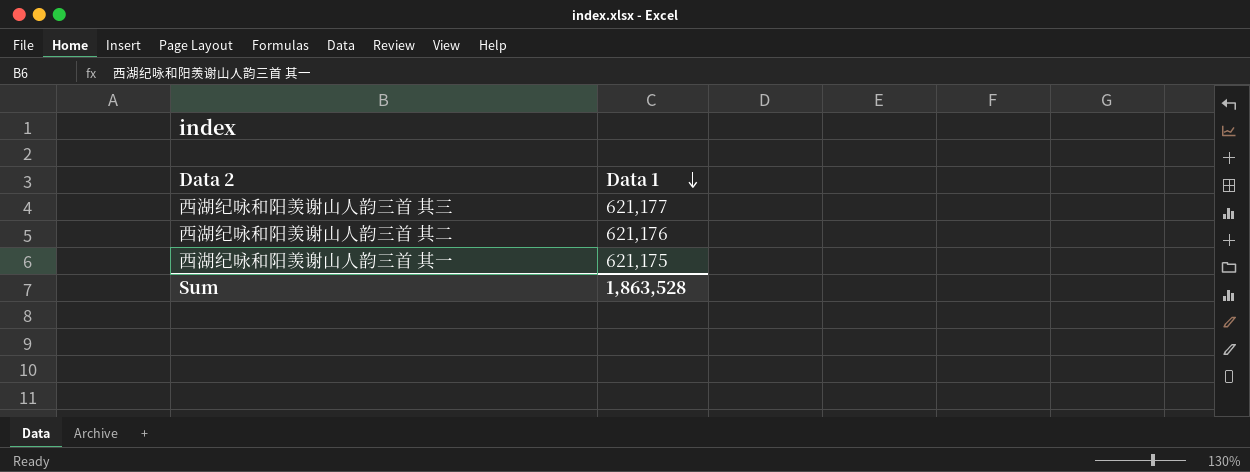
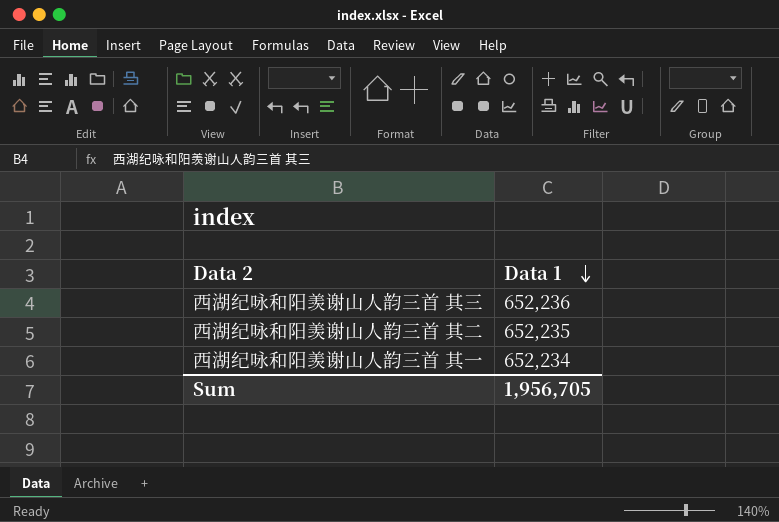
西湖纪咏和阳羡谢山人韵三首 其三 | Data 1: 621,177 -> 652,236
西湖纪咏和阳羡谢山人韵三首 其二 | Data 1: 621,176 -> 652,235
西湖纪咏和阳羡谢山人韵三首 其一 | Data 1: 621,175 -> 652,234
Sum | Data 1: 1,863,528 -> 1,956,705

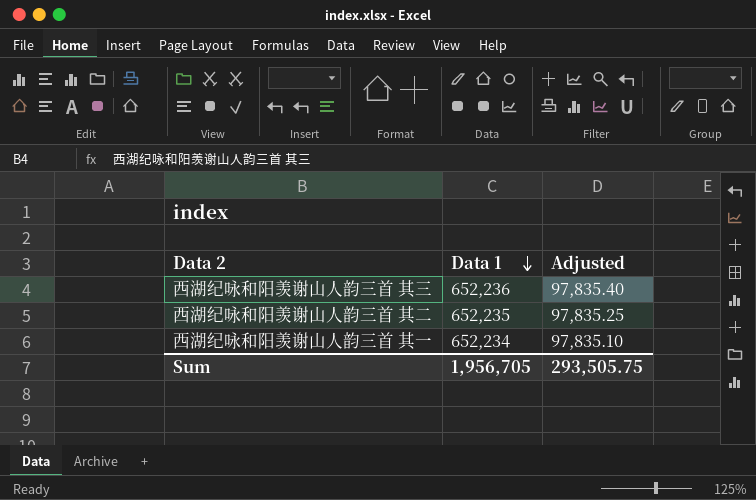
column Adjusted | formula: none -> [Data 1] * 0.15

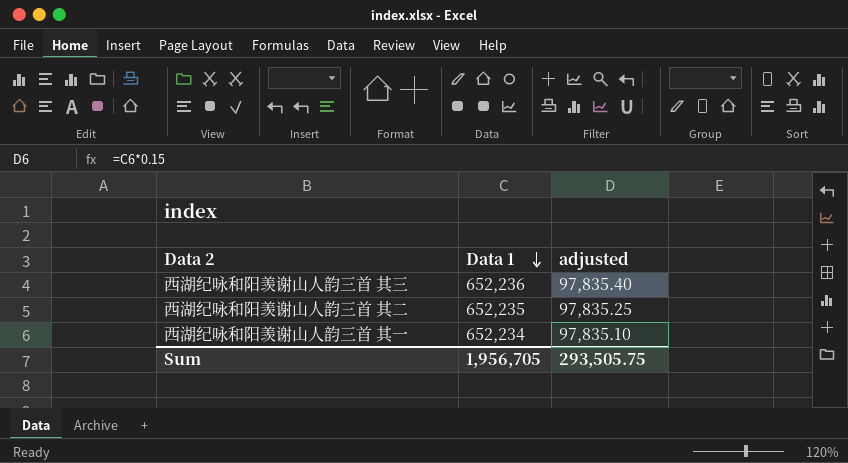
column name: Adjusted -> adjusted

